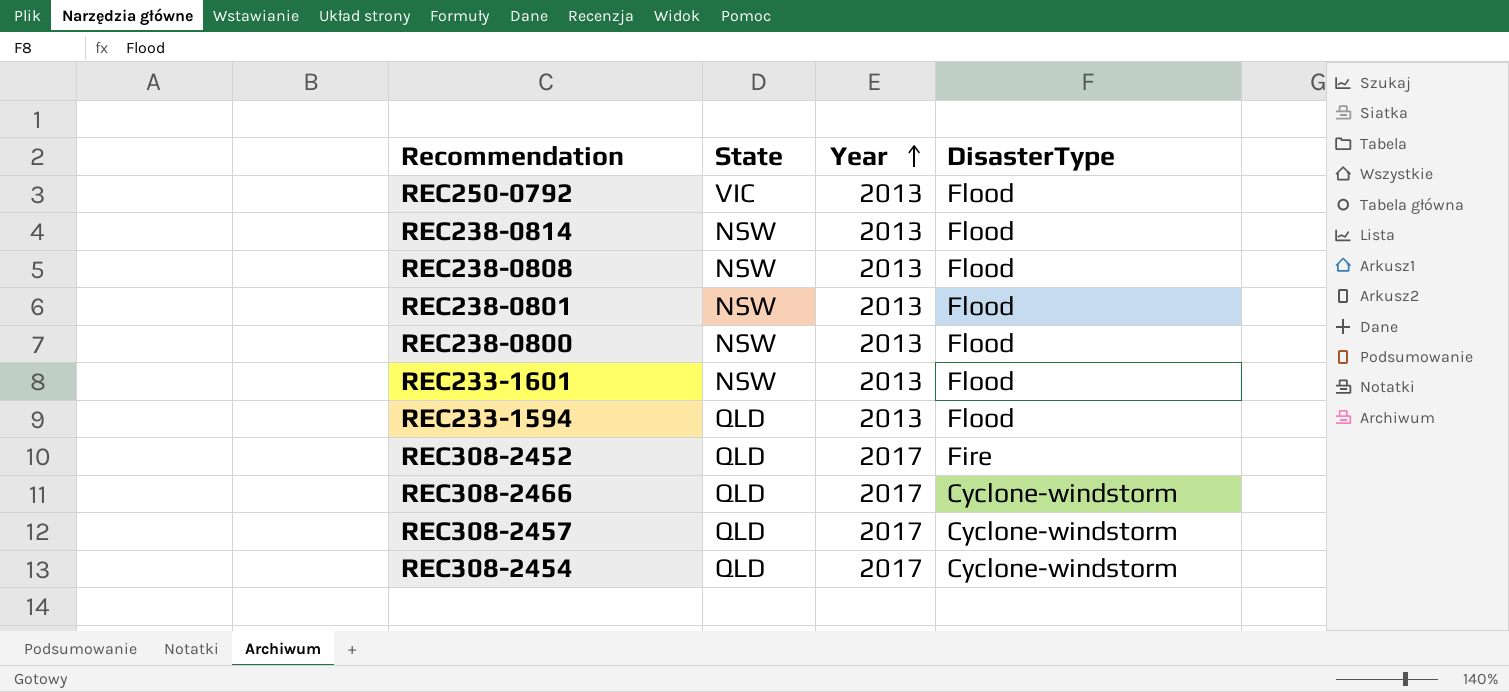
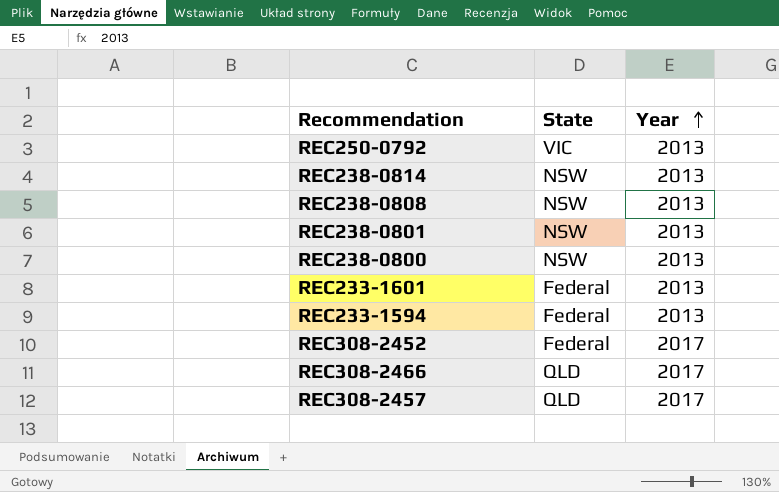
column DisasterType | position: 4 -> none
row REC308-2454: QLD | 2017 | Cyclone-windstorm -> none
REC233-1601 | State: NSW -> Federal
REC233-1594 | State: QLD -> Federal
REC308-2452 | State: QLD -> Federal

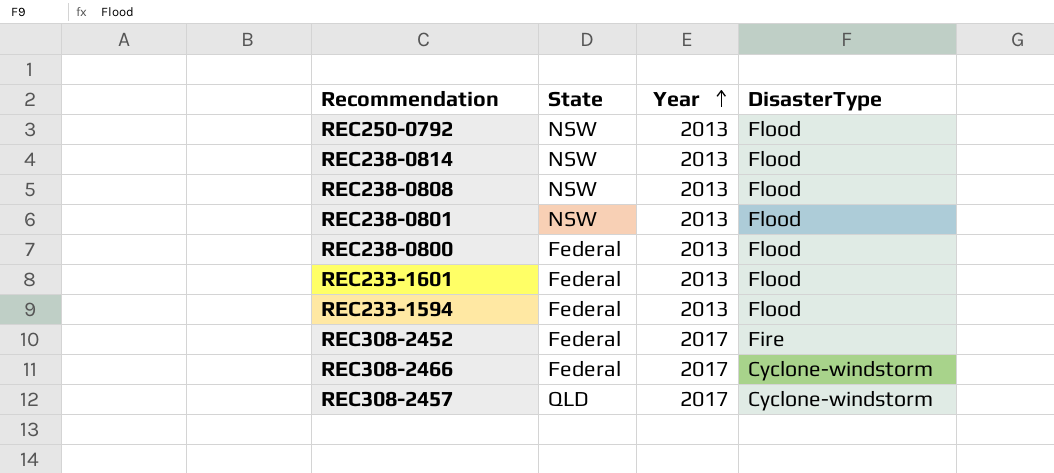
column DisasterType | position: none -> 4
REC250-0792 | State: VIC -> NSW
REC238-0800 | State: NSW -> Federal
REC308-2466 | State: QLD -> Federal

